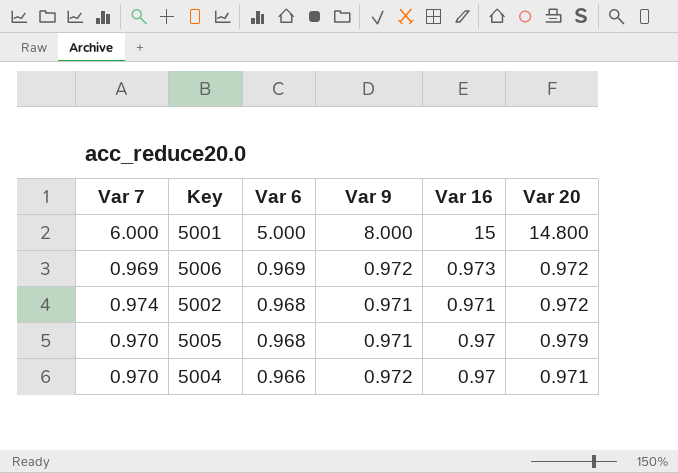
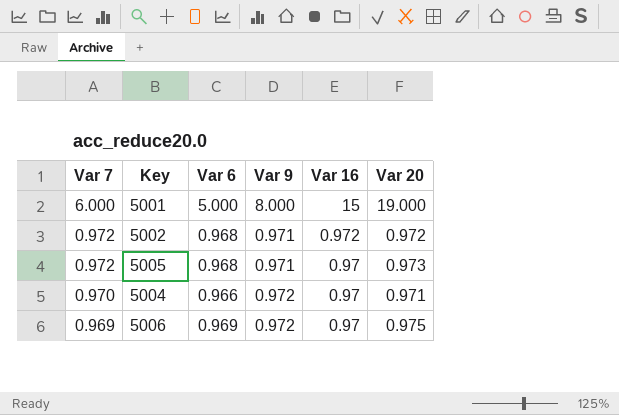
row order: Var 6 descending -> Var 7 descending
5001 | Var 20: 14.800 -> 19.000
5002 | Var 7: 0.974 -> 0.972
5002 | Var 16: 0.971 -> 0.972
5005 | Var 7: 0.970 -> 0.972
5005 | Var 20: 0.979 -> 0.973
5006 | Var 16: 0.973 -> 0.97
5006 | Var 20: 0.972 -> 0.975

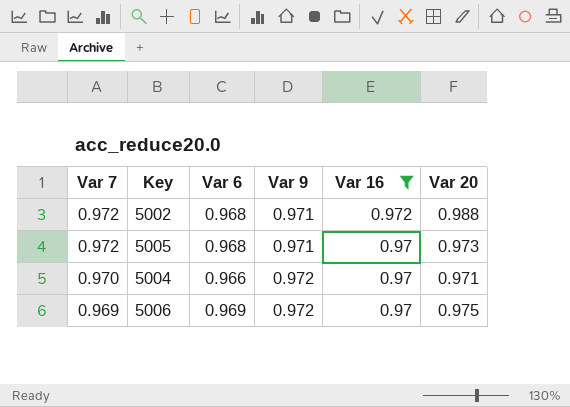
filter: none -> Var 16 != 15
5002 | Var 20: 0.972 -> 0.988

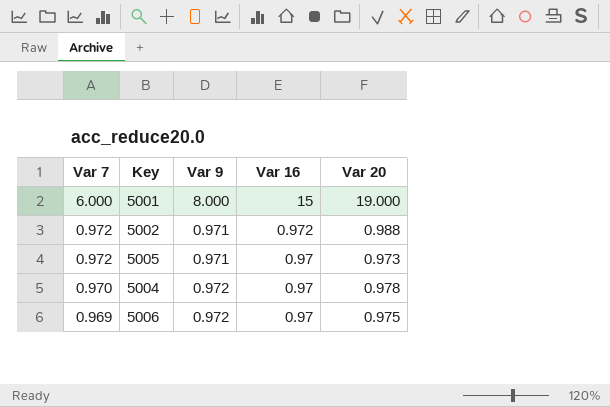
filter: Var 16 != 15 -> none
column Var 6 | position: 3 -> none
5004 | Var 20: 0.971 -> 0.978

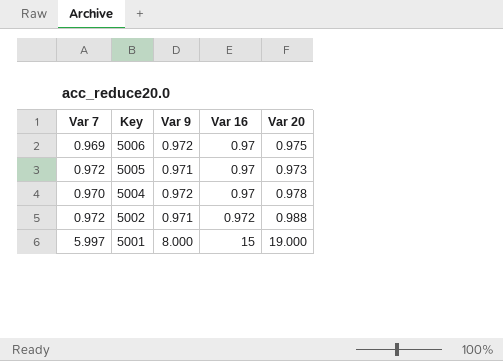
row order: Var 7 descending -> Key descending
5001 | Var 7: 6.000 -> 5.997

